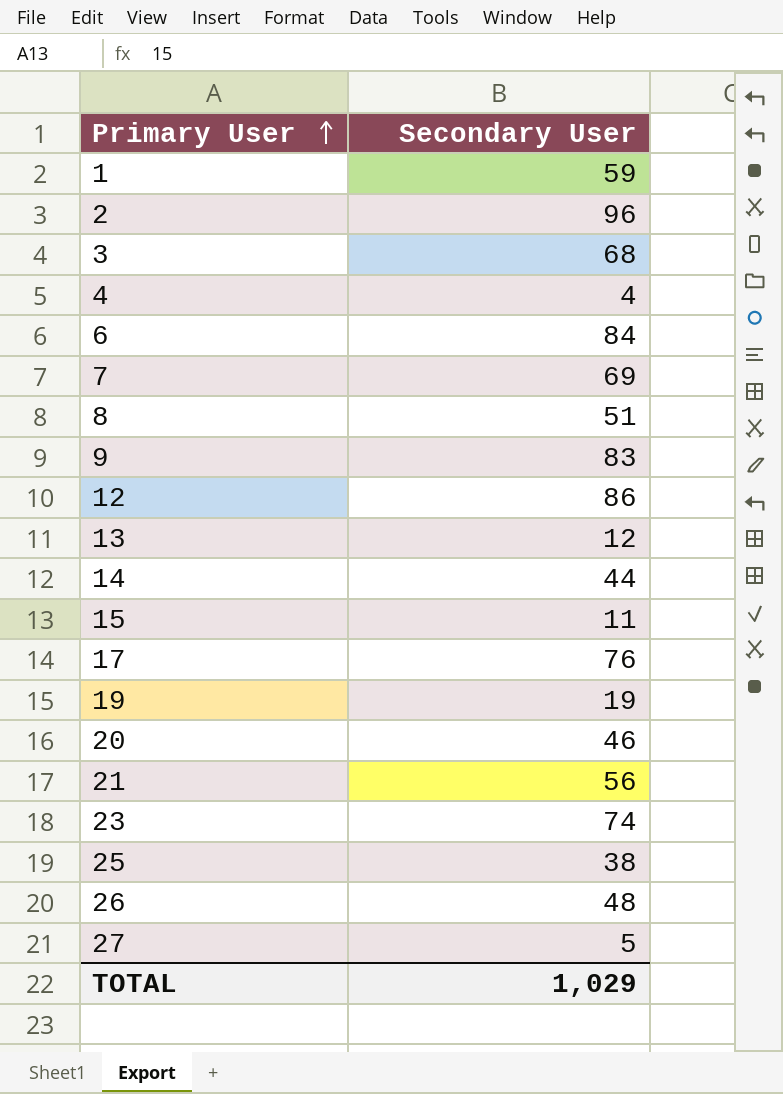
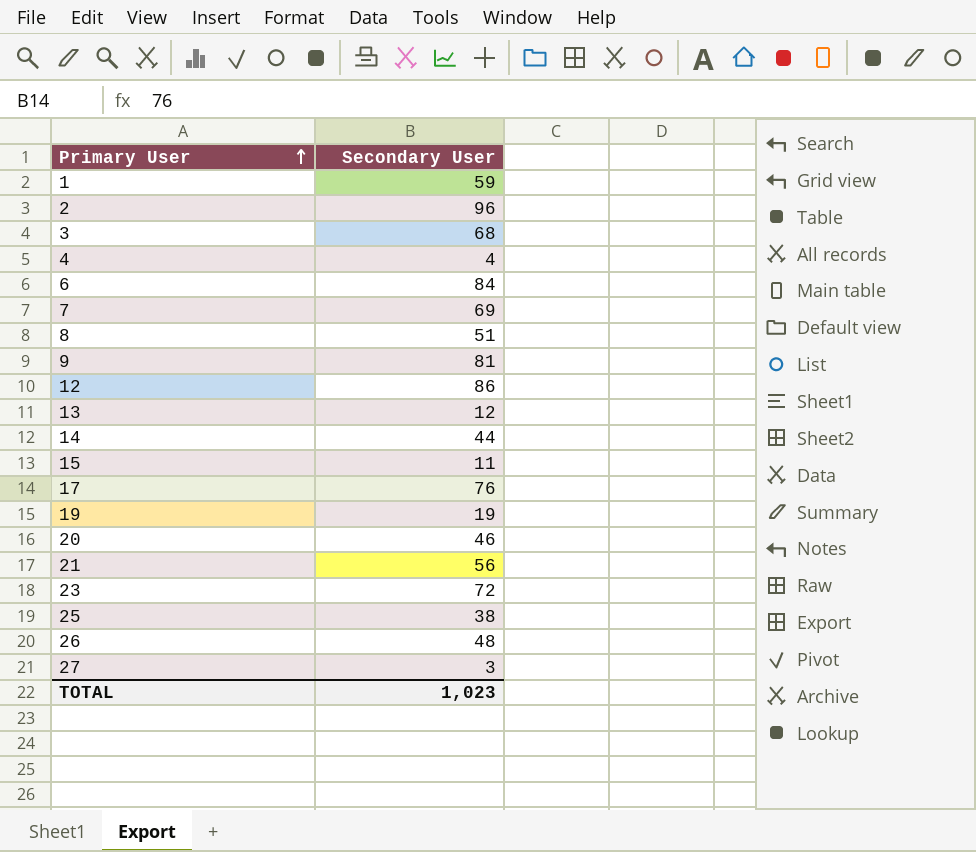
9 | Secondary User: 83 -> 81
23 | Secondary User: 74 -> 72
27 | Secondary User: 5 -> 3
TOTAL | Secondary User: 1,029 -> 1,023

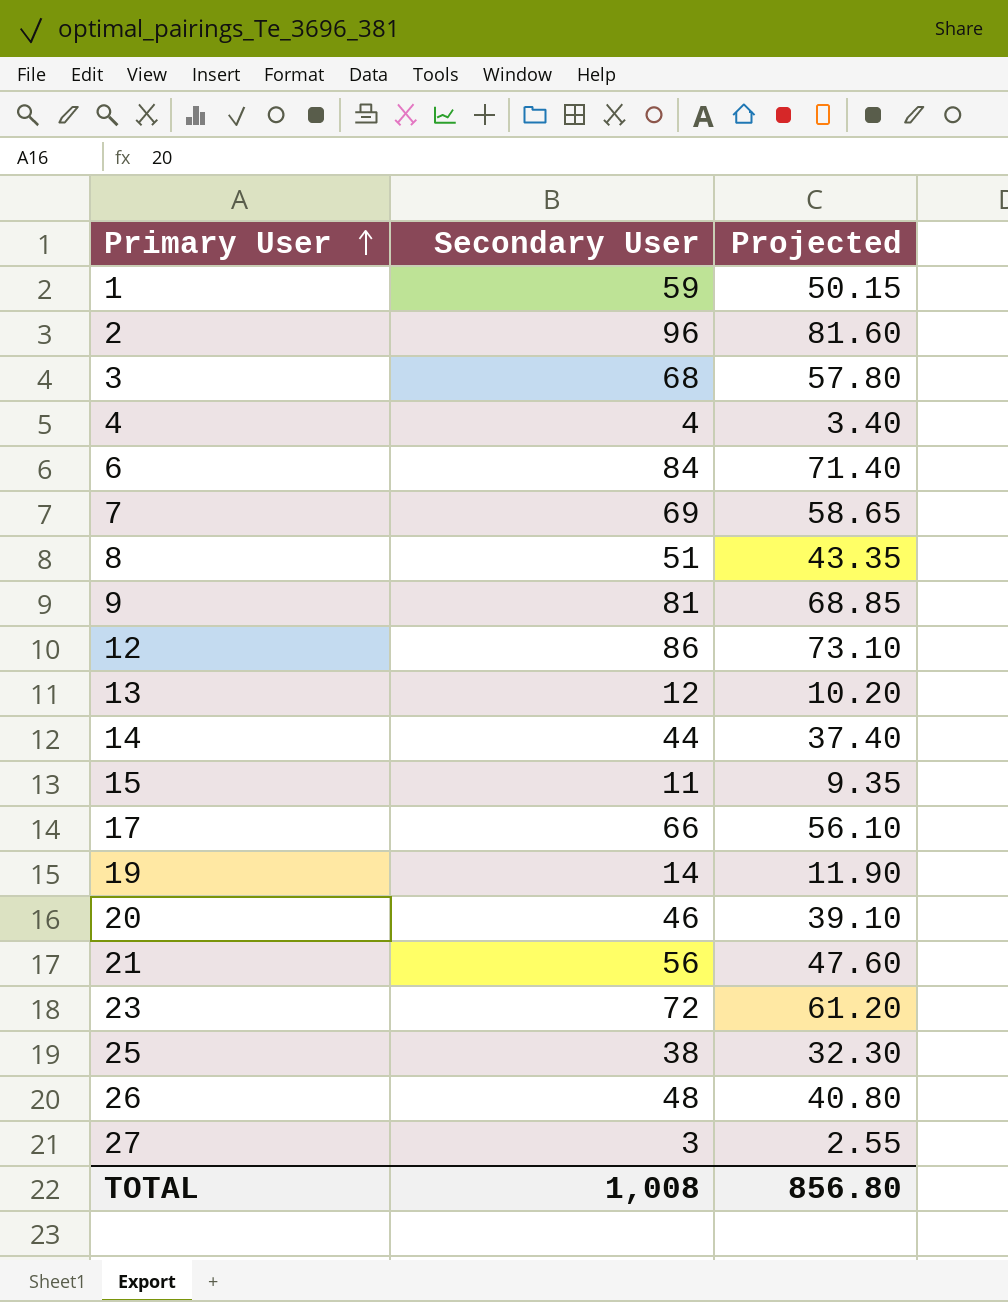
column Projected | formula: none -> [Secondary User] * 0.85
17 | Secondary User: 76 -> 66
19 | Secondary User: 19 -> 14
TOTAL | Secondary User: 1,023 -> 1,008

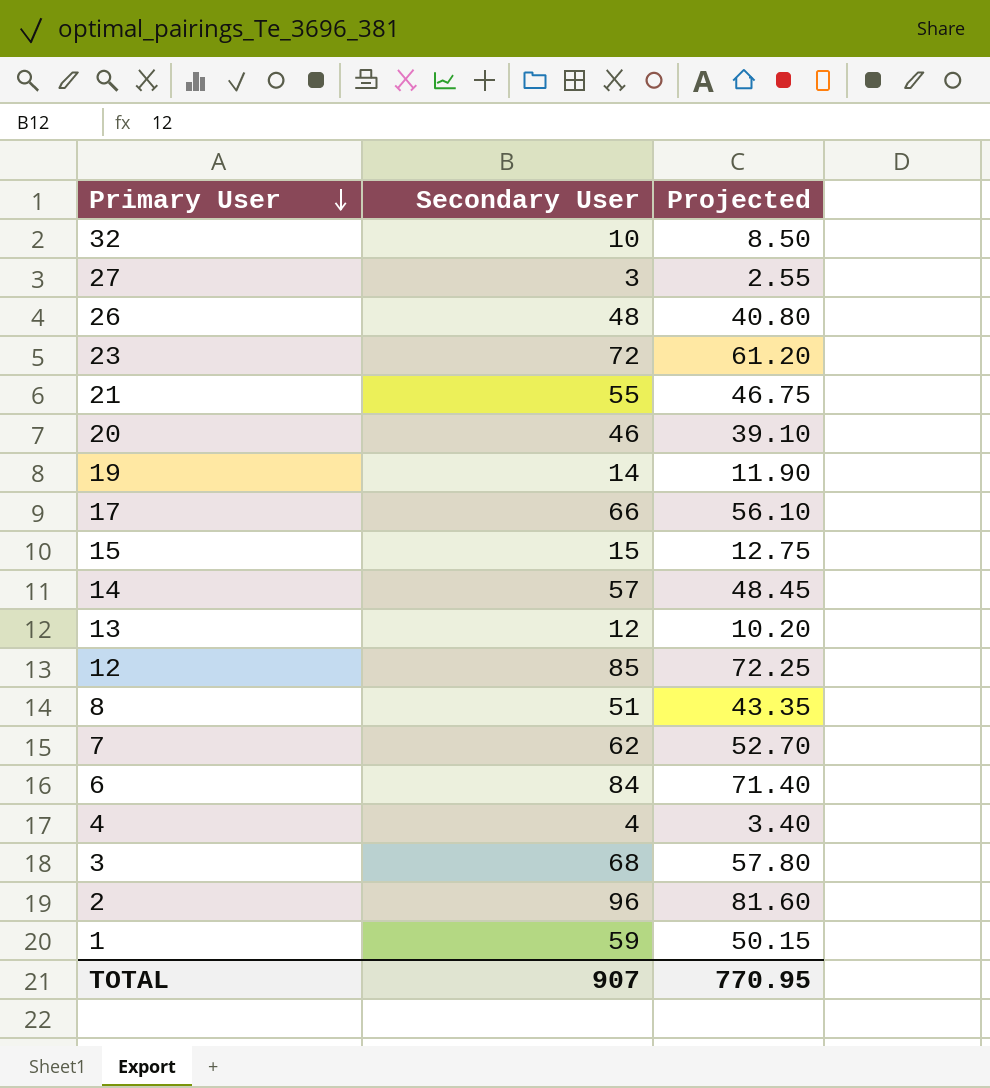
row order: Primary User ascending -> Primary User descending
row 9: 81 | 68.85 -> none
row 25: 38 | 32.30 -> none
row 32: none -> 10 | 8.50
21 | Secondary User: 56 -> 55
21 | Projected: 47.60 -> 46.75
15 | Secondary User: 11 -> 15
15 | Projected: 9.35 -> 12.75
14 | Secondary User: 44 -> 57
14 | Projected: 37.40 -> 48.45
12 | Secondary User: 86 -> 85
12 | Projected: 73.10 -> 72.25
7 | Secondary User: 69 -> 62
7 | Projected: 58.65 -> 52.70
TOTAL | Secondary User: 1,008 -> 907
TOTAL | Projected: 856.80 -> 770.95

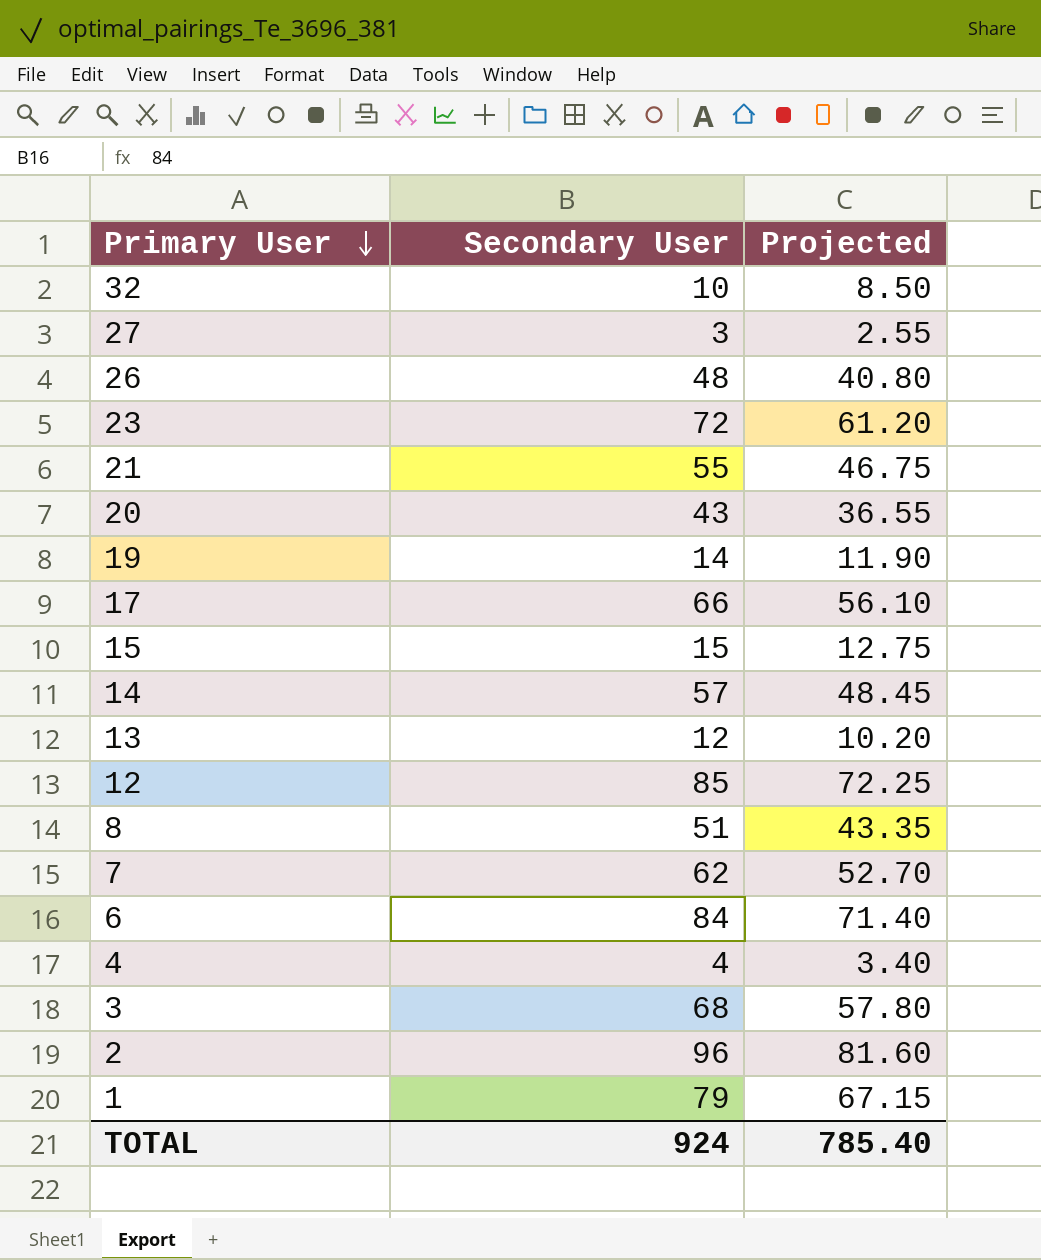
20 | Secondary User: 46 -> 43
20 | Projected: 39.10 -> 36.55
1 | Secondary User: 59 -> 79
1 | Projected: 50.15 -> 67.15
TOTAL | Secondary User: 907 -> 924
TOTAL | Projected: 770.95 -> 785.40

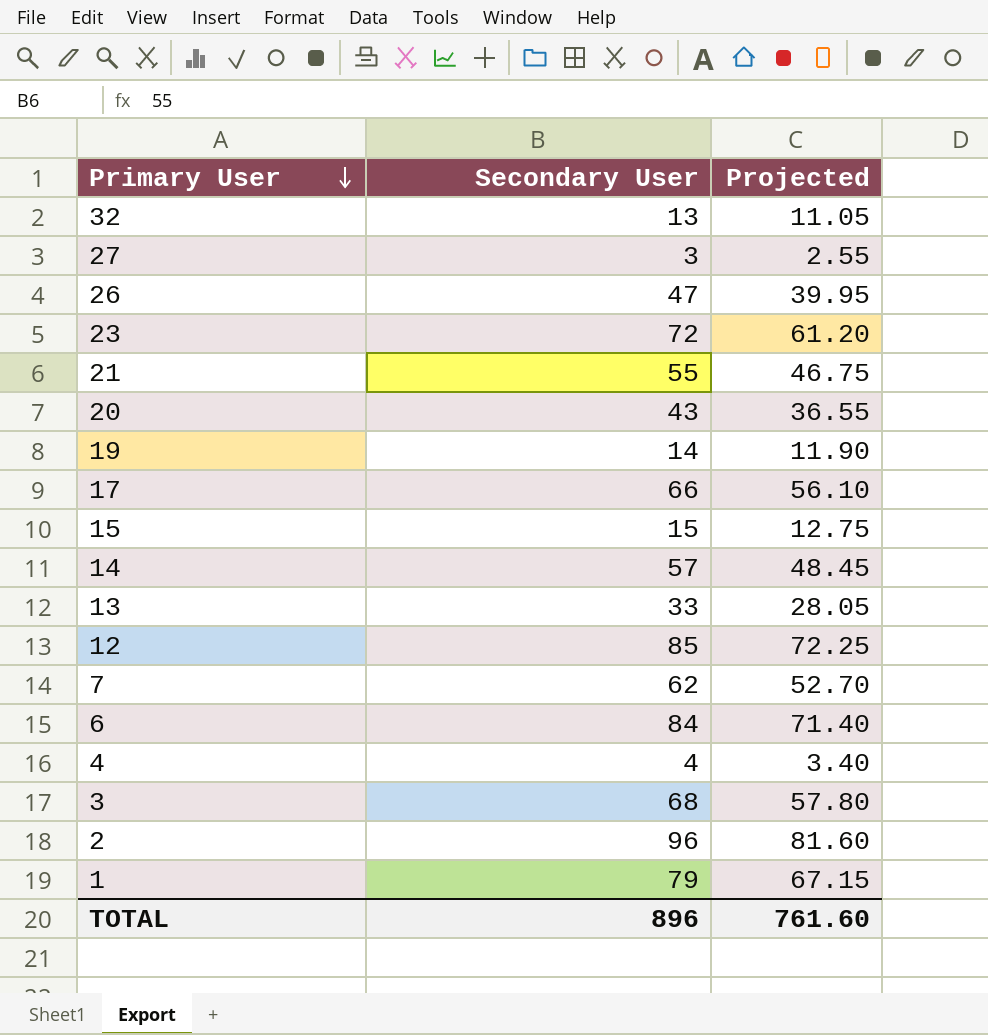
row 8: 51 | 43.35 -> none
32 | Secondary User: 10 -> 13
32 | Projected: 8.50 -> 11.05
26 | Secondary User: 48 -> 47
26 | Projected: 40.80 -> 39.95
13 | Secondary User: 12 -> 33
13 | Projected: 10.20 -> 28.05
TOTAL | Secondary User: 924 -> 896
TOTAL | Projected: 785.40 -> 761.60

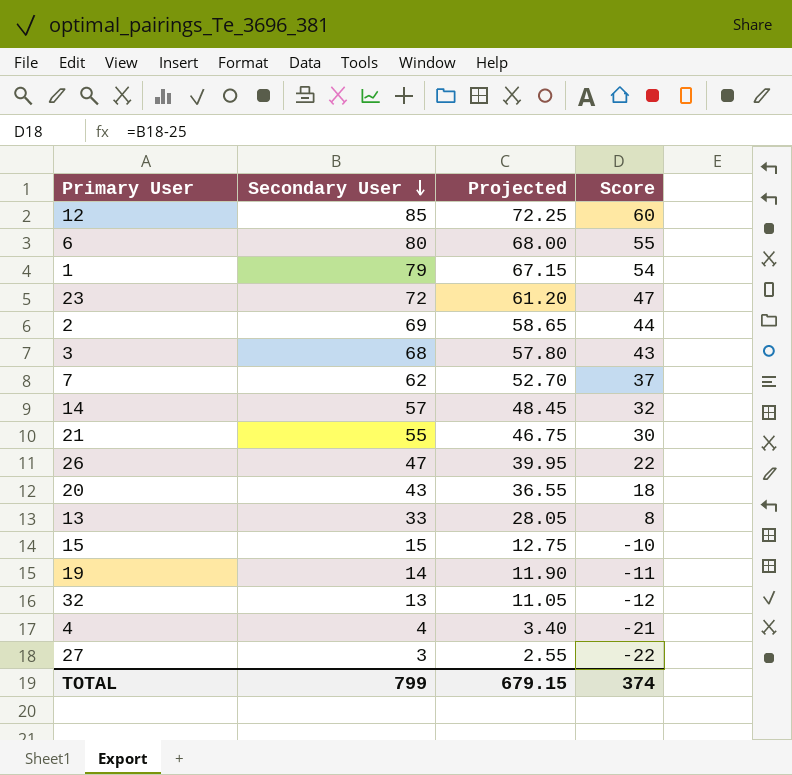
row order: Primary User descending -> Secondary User descending
column Score | formula: none -> [Secondary User] - 25
row 17: 66 | 56.10 -> none
6 | Secondary User: 84 -> 80
6 | Projected: 71.40 -> 68.00
2 | Secondary User: 96 -> 69
2 | Projected: 81.60 -> 58.65
TOTAL | Secondary User: 896 -> 799
TOTAL | Projected: 761.60 -> 679.15

